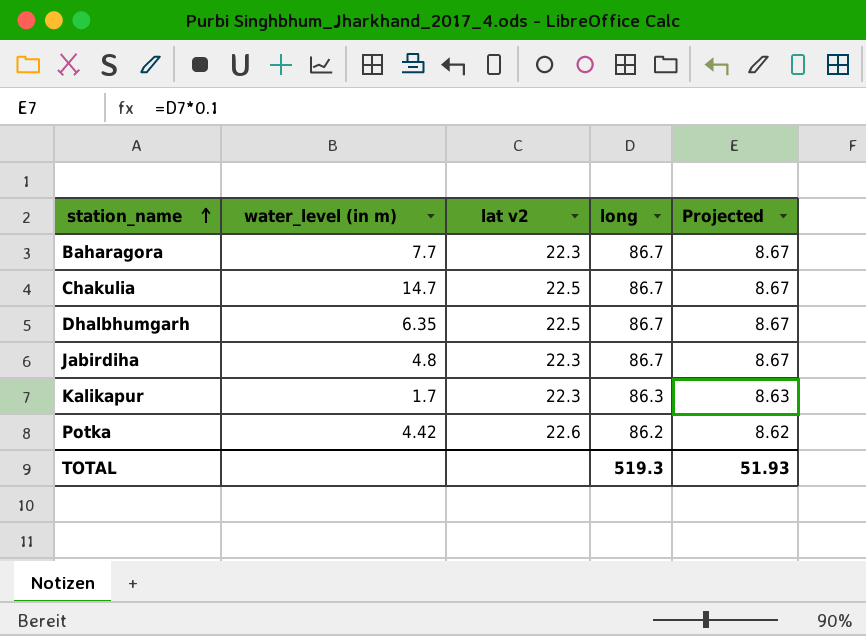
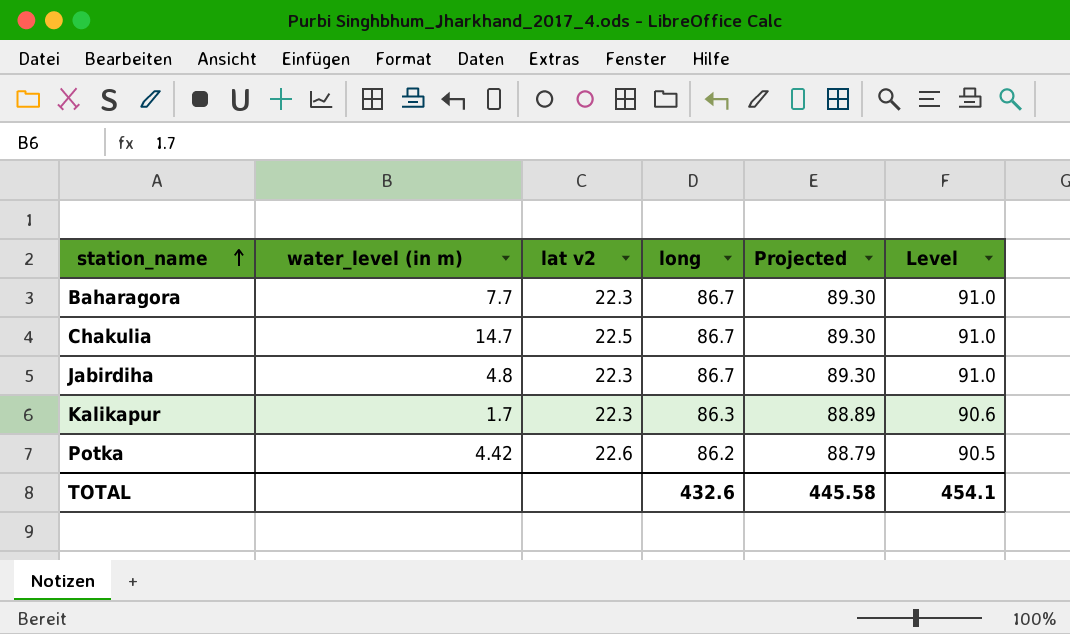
column Projected | formula: [long] * 0.1 -> [long] * 1.03
column Level | formula: none -> [long] * 1.05
row Dhalbhumgarh: 6.35 | 22.5 | 86.7 | 8.67 -> none
TOTAL | long: 519.3 -> 432.6
TOTAL | Projected: 51.93 -> 445.58

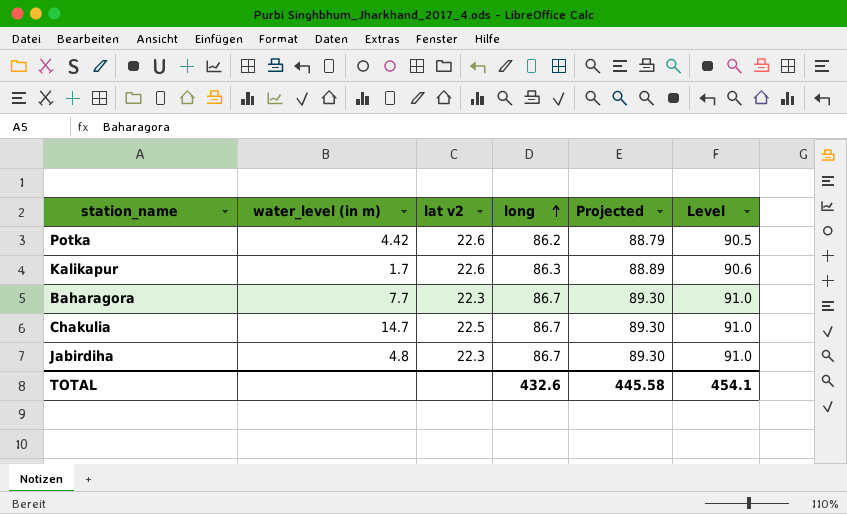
row order: station_name ascending -> long ascending
Kalikapur | lat v2: 22.3 -> 22.6

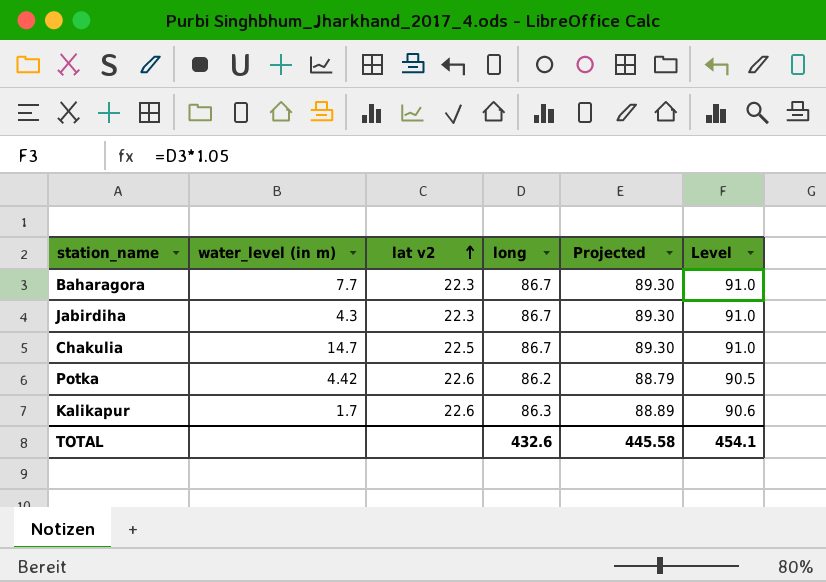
row order: long ascending -> lat v2 ascending
Jabirdiha | water_level (in m): 4.8 -> 4.3

